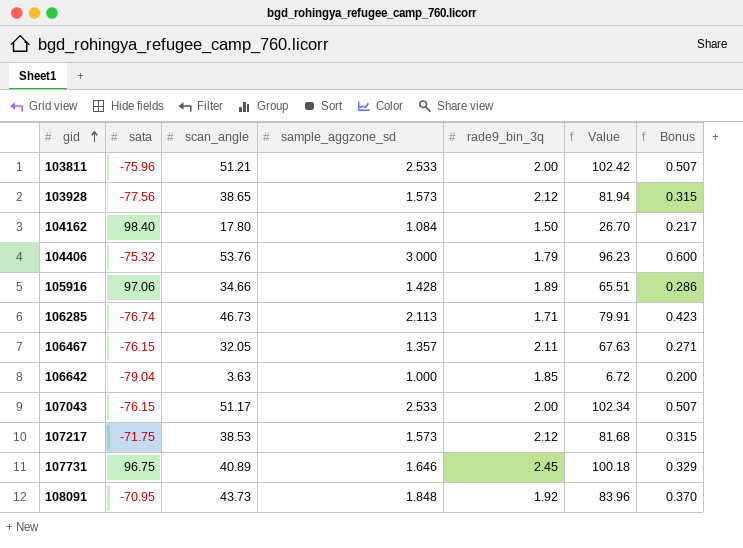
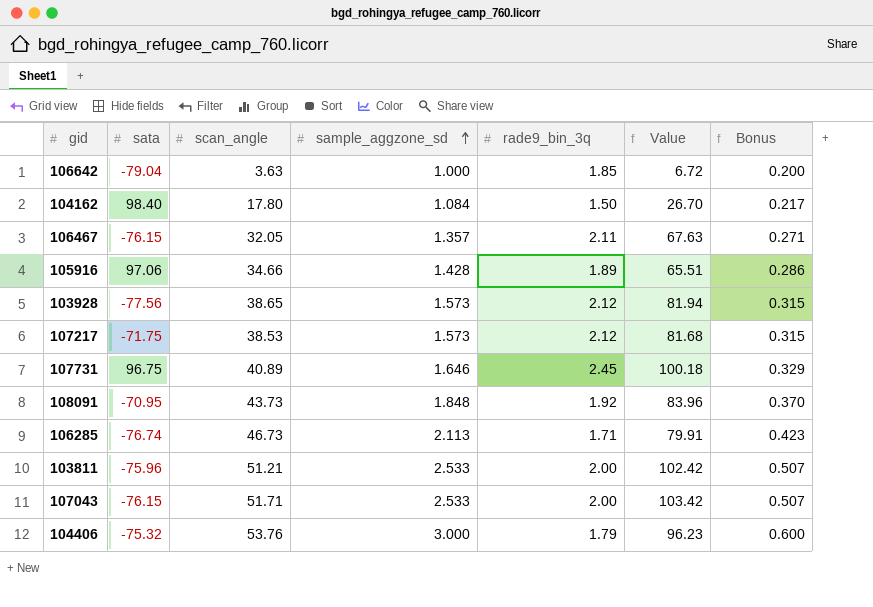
row order: gid ascending -> sample_aggzone_sd ascending
107043 | scan_angle: 51.17 -> 51.71
107043 | Value: 102.34 -> 103.42

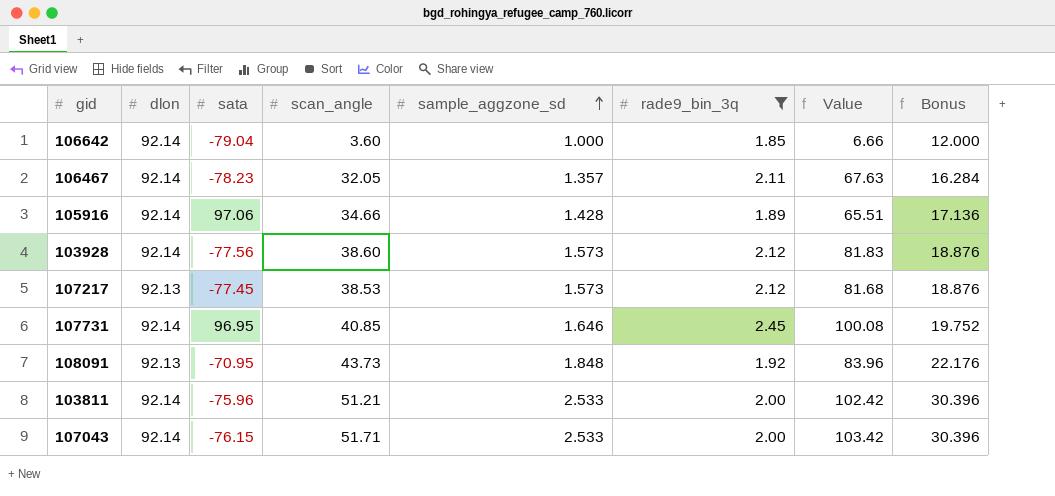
filter: none -> rade9_bin_3q >= 1.85
column dlon | position: none -> 2
column Bonus | formula: [sample_aggzone_sd] * 0.2 -> [sample_aggzone_sd] * 12
106642 | scan_angle: 3.63 -> 3.60
106642 | Value: 6.72 -> 6.66
106467 | sata: -76.15 -> -78.23
103928 | scan_angle: 38.65 -> 38.60
103928 | Value: 81.94 -> 81.83
107217 | sata: -71.75 -> -77.45
107731 | sata: 96.75 -> 96.95
107731 | scan_angle: 40.89 -> 40.85
107731 | Value: 100.18 -> 100.08

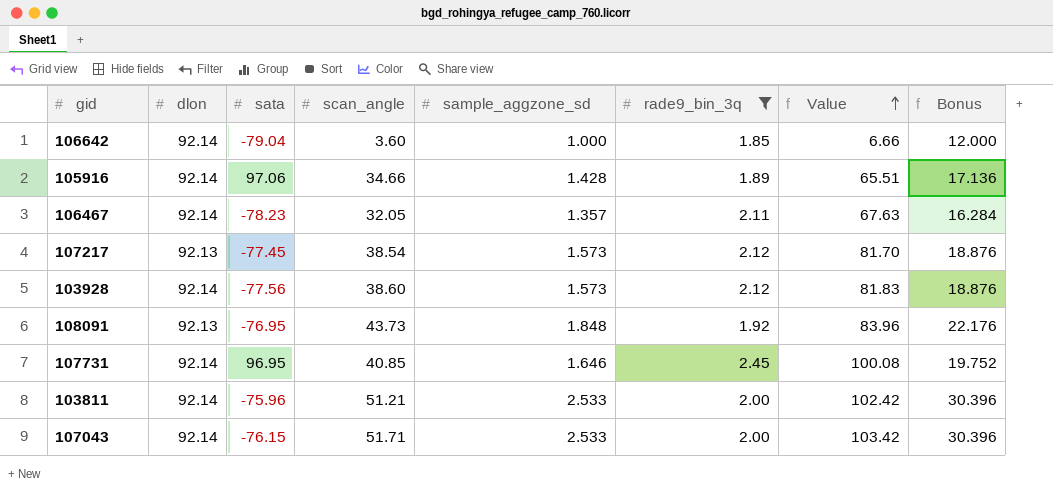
row order: sample_aggzone_sd ascending -> Value ascending
107217 | scan_angle: 38.53 -> 38.54
107217 | Value: 81.68 -> 81.70
108091 | sata: -70.95 -> -76.95

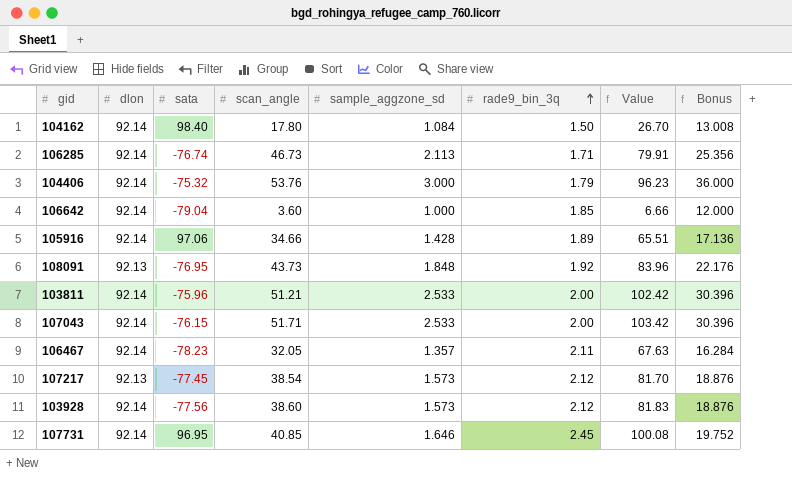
filter: rade9_bin_3q >= 1.85 -> none
row order: Value ascending -> rade9_bin_3q ascending

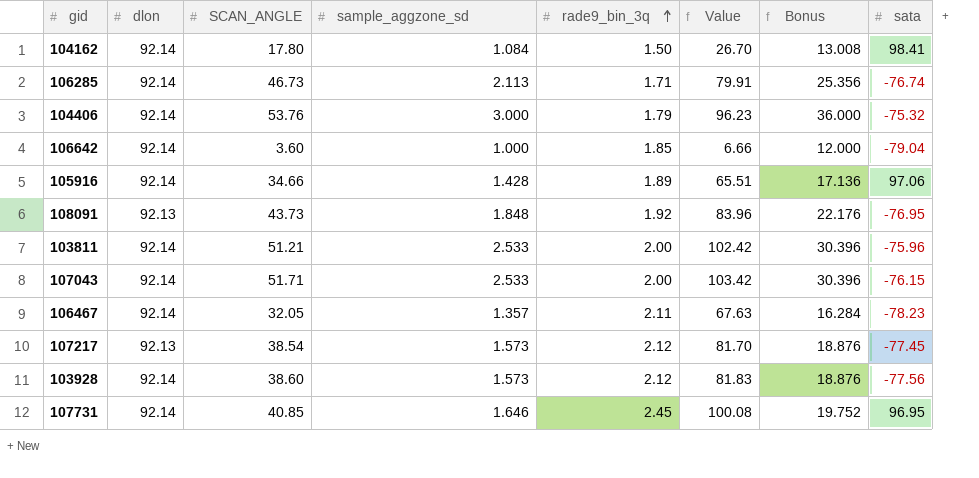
column name: scan_angle -> SCAN_ANGLE
column sata | position: 3 -> 8
104162 | sata: 98.40 -> 98.41

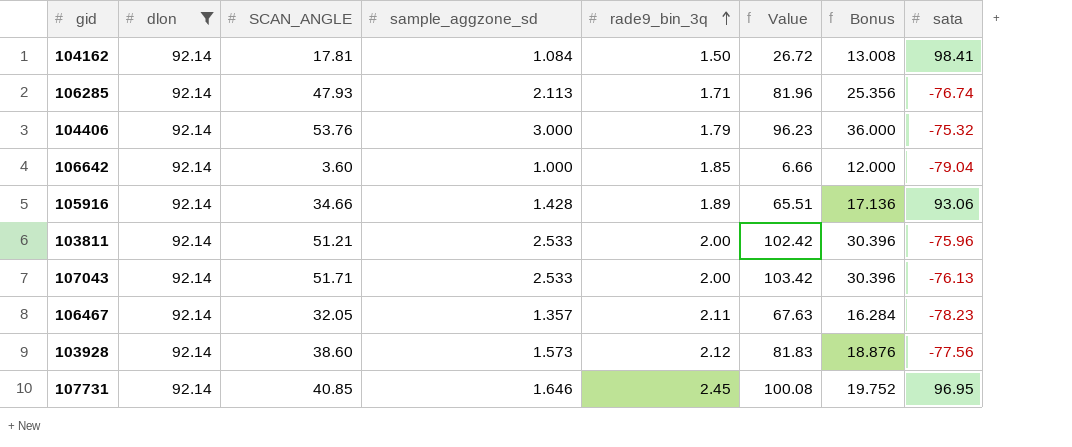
filter: none -> dlon = 92.14
104162 | SCAN_ANGLE: 17.80 -> 17.81
104162 | Value: 26.70 -> 26.72
106285 | SCAN_ANGLE: 46.73 -> 47.93
106285 | Value: 79.91 -> 81.96
105916 | sata: 97.06 -> 93.06
107043 | sata: -76.15 -> -76.13

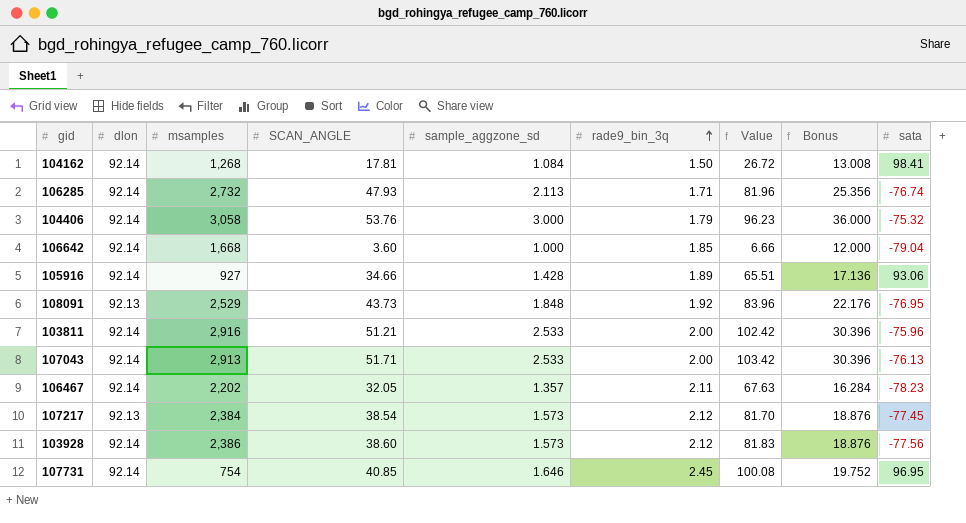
filter: dlon = 92.14 -> none
column msamples | position: none -> 3

